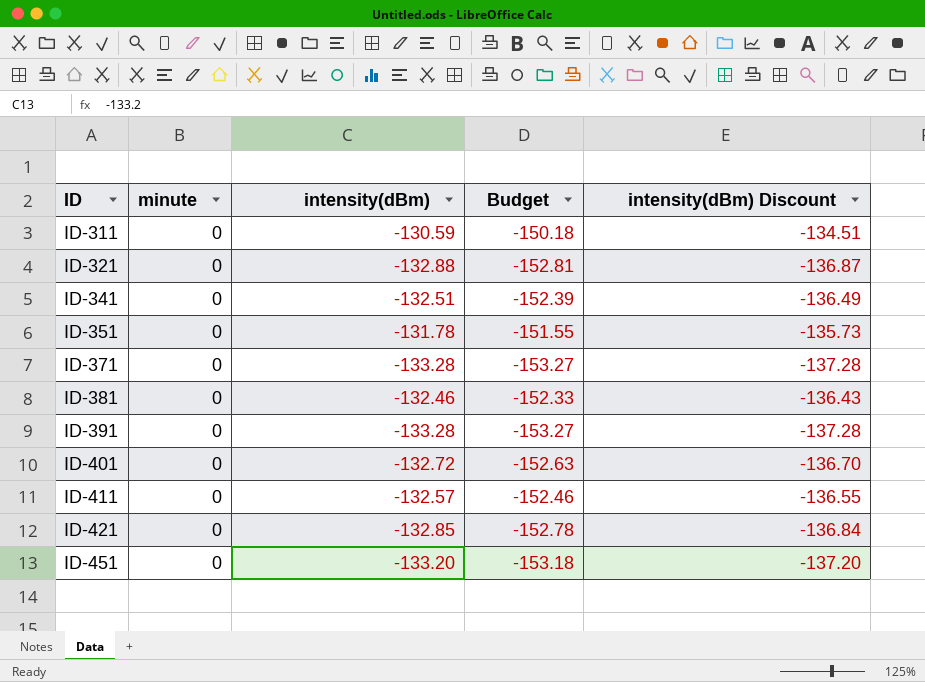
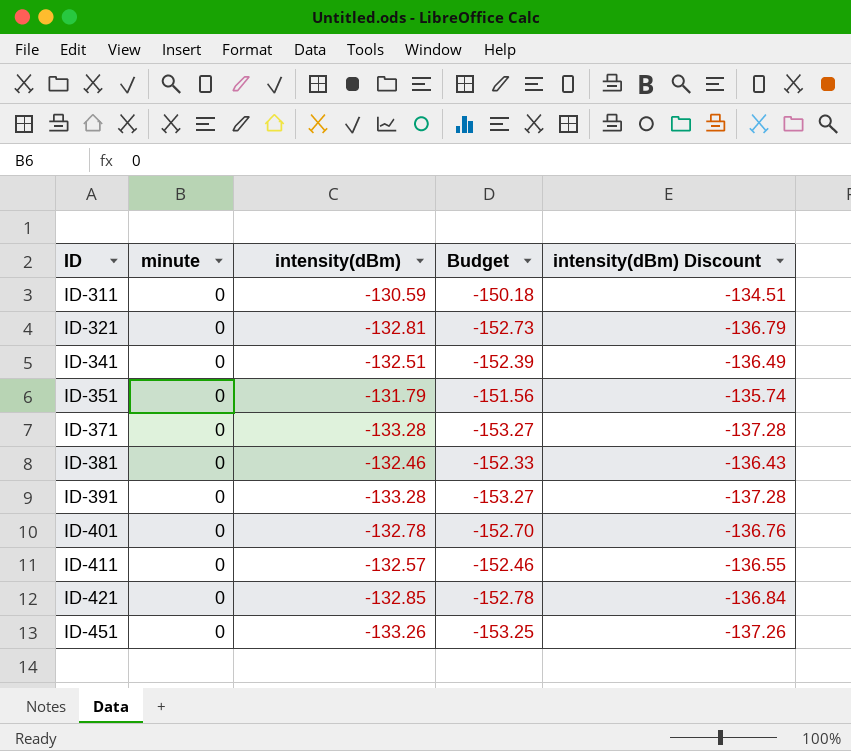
ID-321 | intensity(dBm): -132.88 -> -132.81
ID-321 | Budget: -152.81 -> -152.73
ID-321 | intensity(dBm) Discount: -136.87 -> -136.79
ID-351 | intensity(dBm): -131.78 -> -131.79
ID-351 | Budget: -151.55 -> -151.56
ID-351 | intensity(dBm) Discount: -135.73 -> -135.74
ID-401 | intensity(dBm): -132.72 -> -132.78
ID-401 | Budget: -152.63 -> -152.70
ID-401 | intensity(dBm) Discount: -136.70 -> -136.76
ID-451 | intensity(dBm): -133.20 -> -133.26
ID-451 | Budget: -153.18 -> -153.25
ID-451 | intensity(dBm) Discount: -137.20 -> -137.26

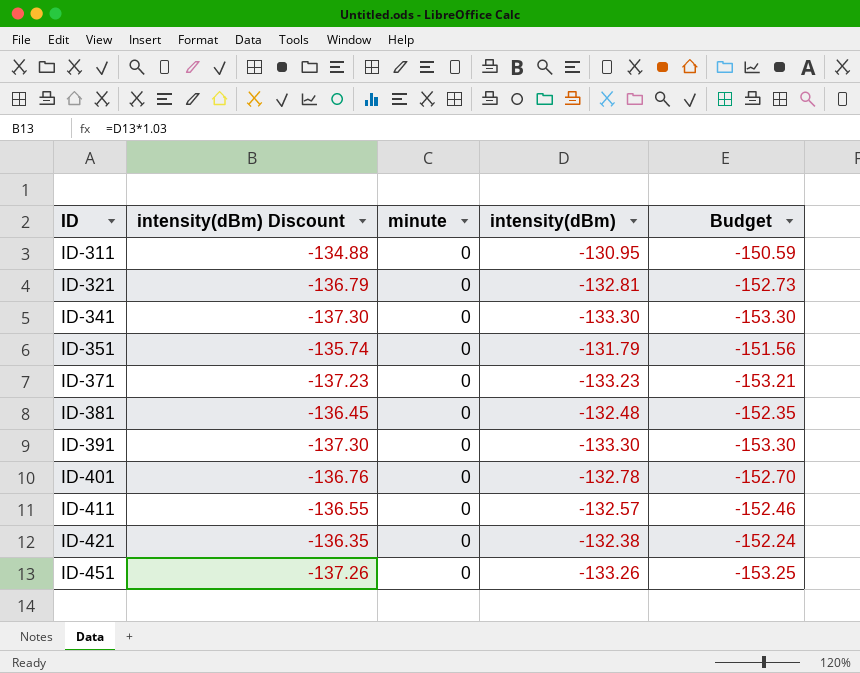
column intensity(dBm) Discount | position: 5 -> 2
ID-311 | intensity(dBm) Discount: -134.51 -> -134.88
ID-311 | intensity(dBm): -130.59 -> -130.95
ID-311 | Budget: -150.18 -> -150.59
ID-341 | intensity(dBm) Discount: -136.49 -> -137.30
ID-341 | intensity(dBm): -132.51 -> -133.30
ID-341 | Budget: -152.39 -> -153.30
ID-371 | intensity(dBm) Discount: -137.28 -> -137.23
ID-371 | intensity(dBm): -133.28 -> -133.23
ID-371 | Budget: -153.27 -> -153.21
ID-381 | intensity(dBm) Discount: -136.43 -> -136.45
ID-381 | intensity(dBm): -132.46 -> -132.48
ID-381 | Budget: -152.33 -> -152.35
ID-391 | intensity(dBm) Discount: -137.28 -> -137.30
ID-391 | intensity(dBm): -133.28 -> -133.30
ID-391 | Budget: -153.27 -> -153.30
ID-421 | intensity(dBm) Discount: -136.84 -> -136.35
ID-421 | intensity(dBm): -132.85 -> -132.38
ID-421 | Budget: -152.78 -> -152.24

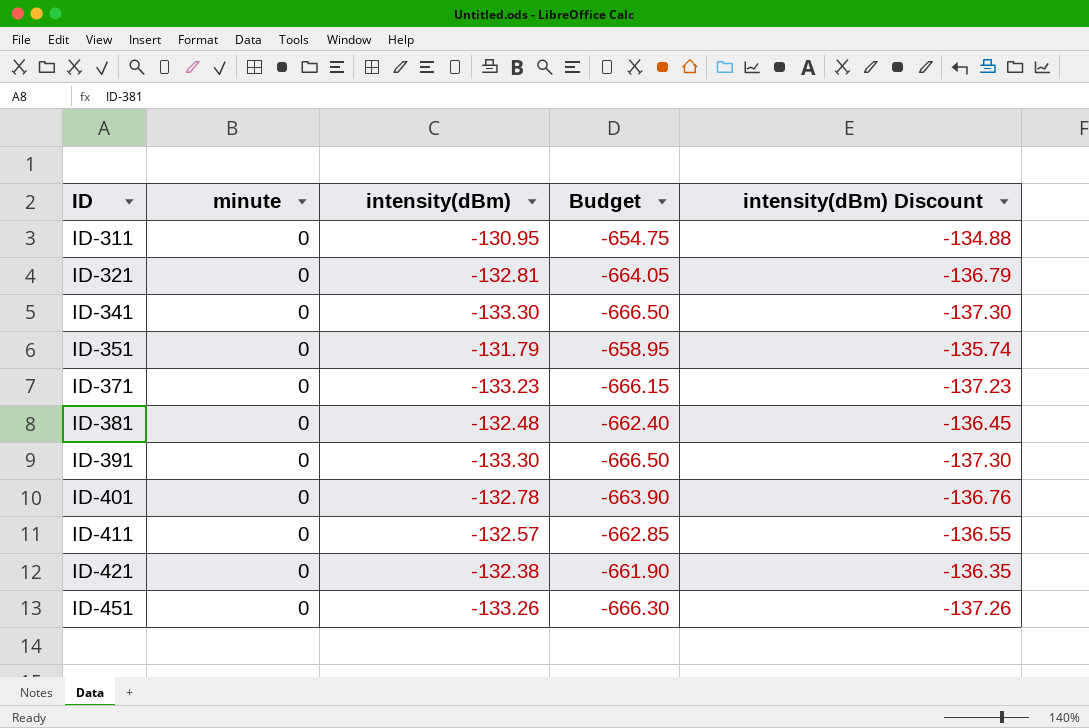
column Budget | formula: [intensity(dBm)] * 1.15 -> [intensity(dBm)] * 5
column intensity(dBm) Discount | position: 2 -> 5

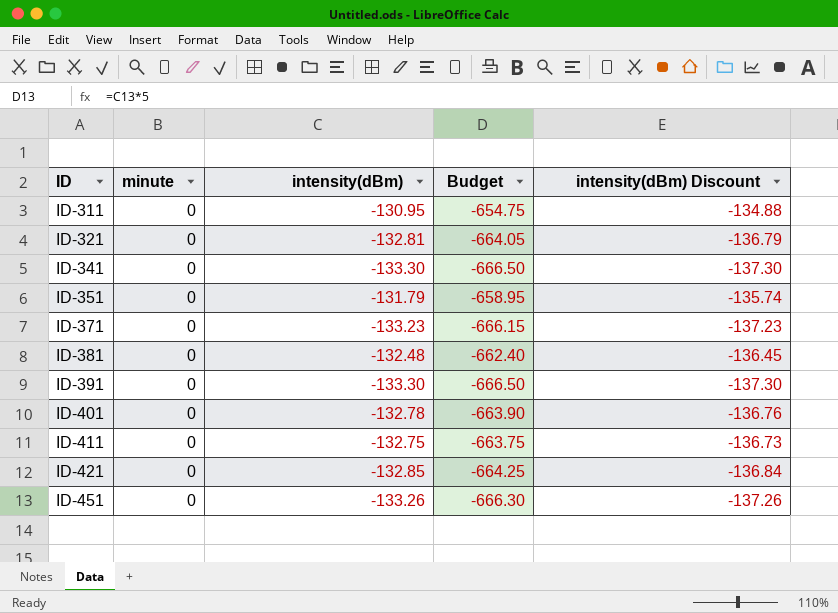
ID-411 | intensity(dBm): -132.57 -> -132.75
ID-411 | Budget: -662.85 -> -663.75
ID-411 | intensity(dBm) Discount: -136.55 -> -136.73
ID-421 | intensity(dBm): -132.38 -> -132.85
ID-421 | Budget: -661.90 -> -664.25
ID-421 | intensity(dBm) Discount: -136.35 -> -136.84

